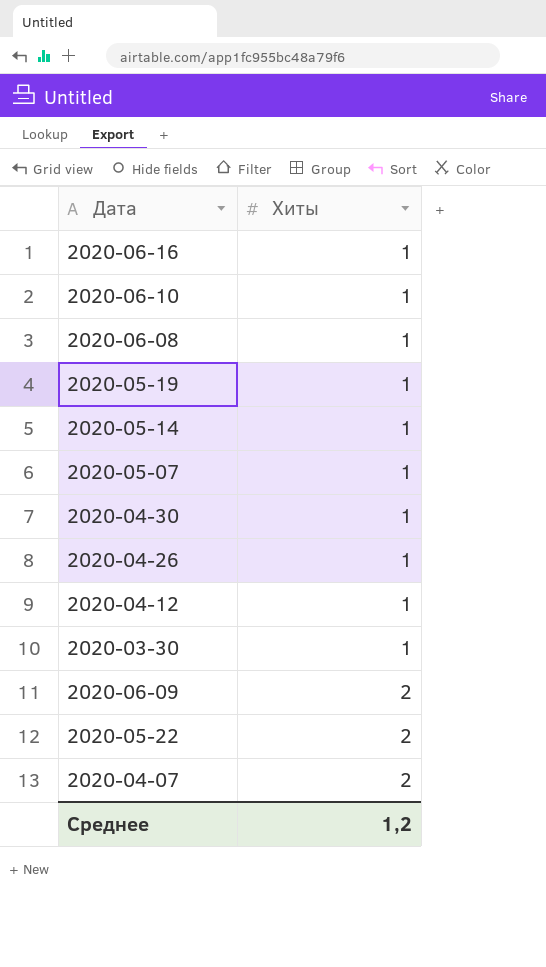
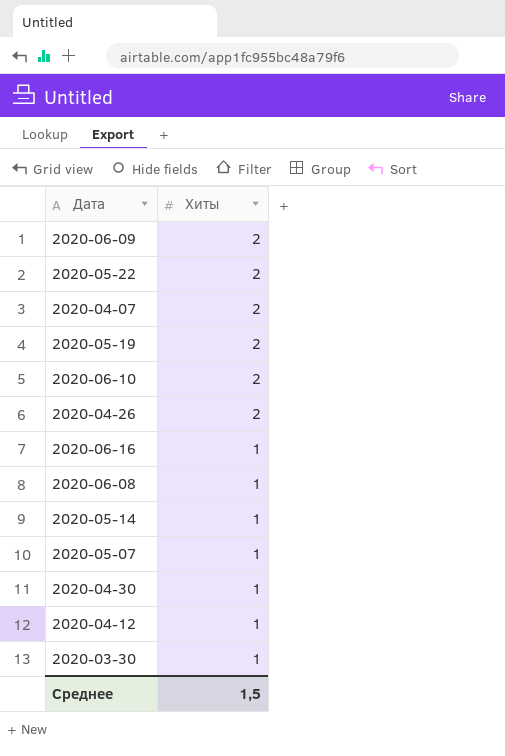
row order: Хиты ascending -> Хиты descending
2020-05-19 | Хиты: 1 -> 2
2020-06-10 | Хиты: 1 -> 2
2020-04-26 | Хиты: 1 -> 2
Среднее | Хиты: 1,2 -> 1,5

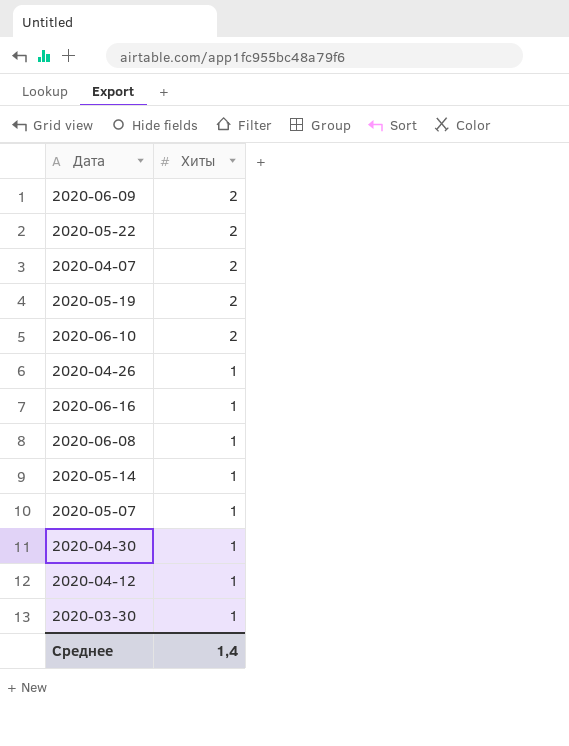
2020-04-26 | Хиты: 2 -> 1
Среднее | Хиты: 1,5 -> 1,4

